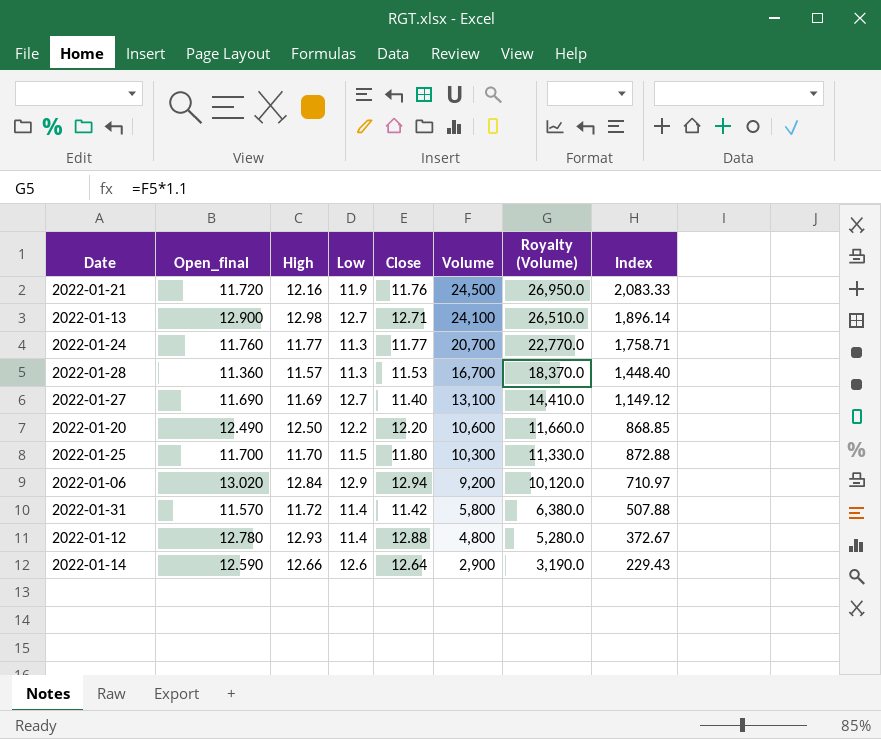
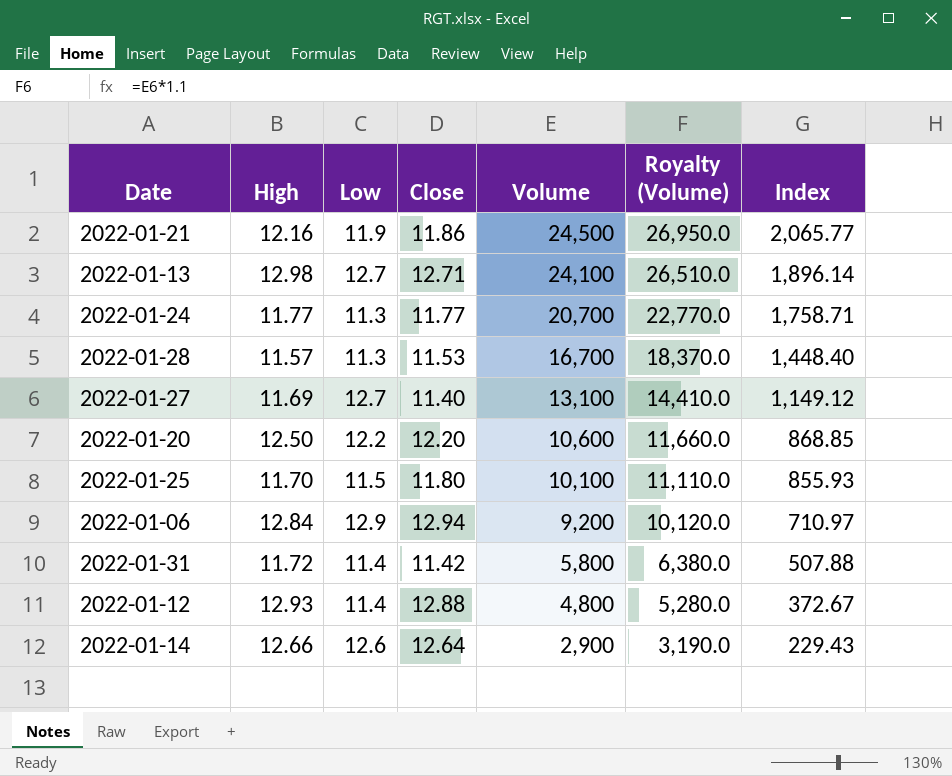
column Open_final | position: 2 -> none
2022-01-21 | Close: 11.76 -> 11.86
2022-01-21 | Index: 2,083.33 -> 2,065.77
2022-01-25 | Volume: 10,300 -> 10,100
2022-01-25 | Royalty (Volume): 11,330.0 -> 11,110.0
2022-01-25 | Index: 872.88 -> 855.93

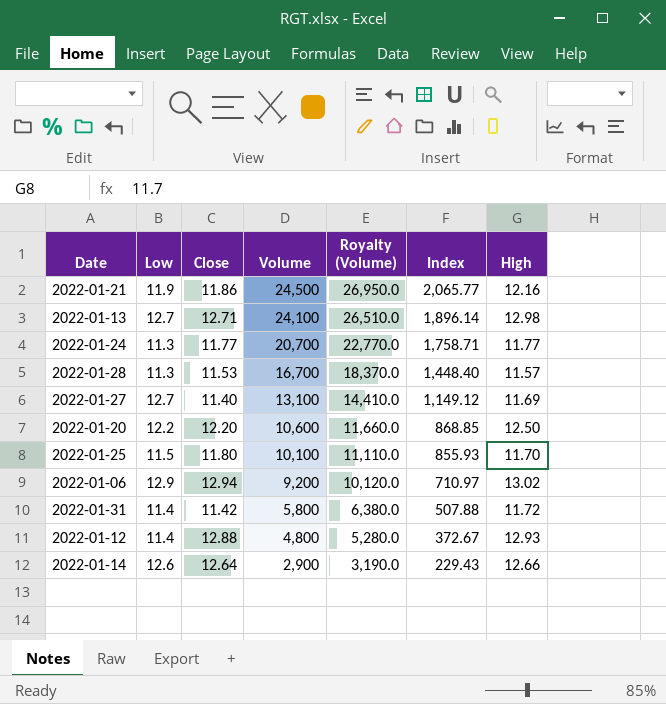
column High | position: 2 -> 7
2022-01-06 | High: 12.84 -> 13.02

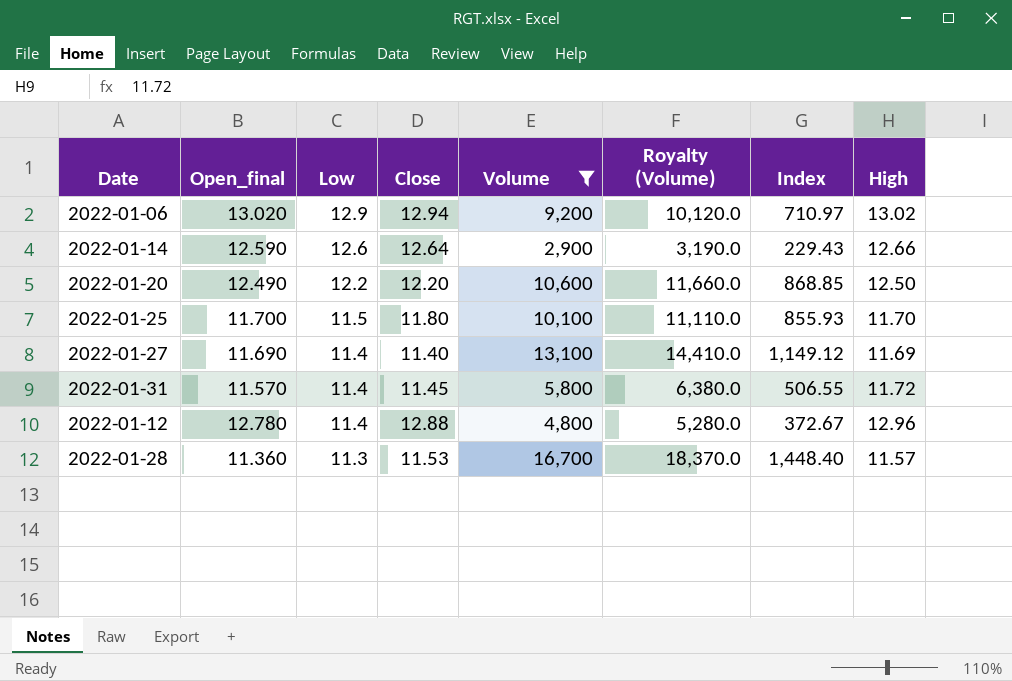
filter: none -> Volume <= 16,700
row order: Volume descending -> Low descending
column Open_final | position: none -> 2
2022-01-27 | Low: 12.7 -> 11.4
2022-01-31 | Close: 11.42 -> 11.45
2022-01-31 | Index: 507.88 -> 506.55
2022-01-12 | High: 12.93 -> 12.96

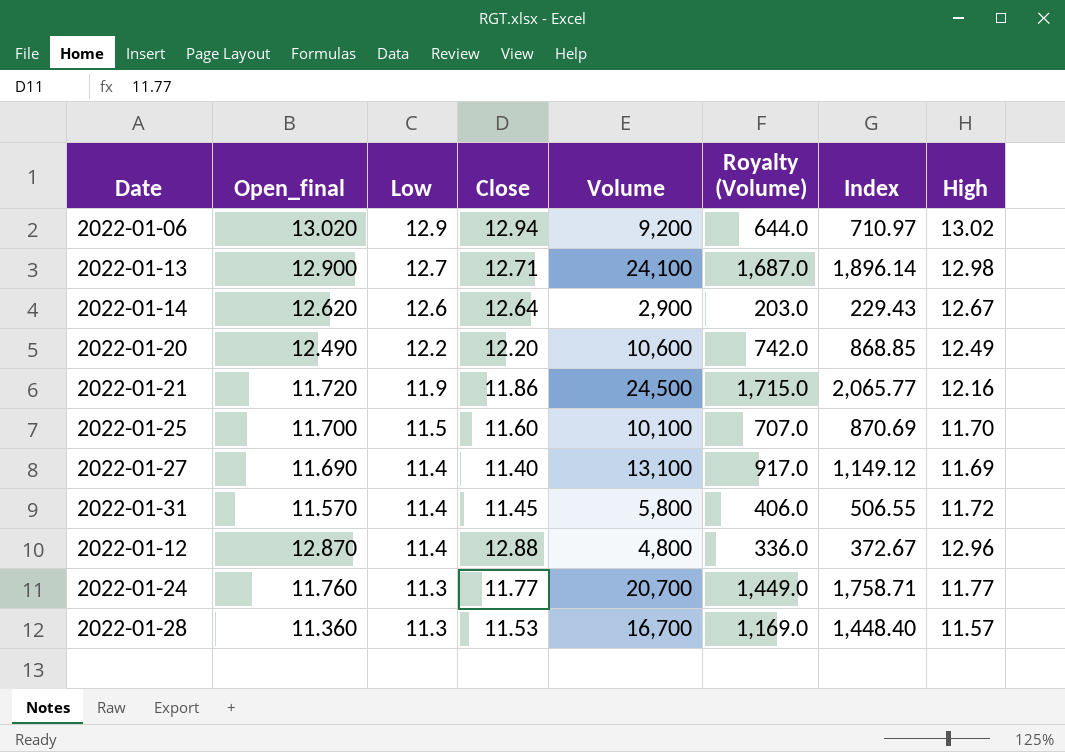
filter: Volume <= 16,700 -> none
column Royalty (Volume) | formula: [Volume] * 1.1 -> [Volume] * 0.07
2022-01-14 | Open_final: 12.590 -> 12.620
2022-01-14 | High: 12.66 -> 12.67
2022-01-20 | High: 12.50 -> 12.49
2022-01-25 | Close: 11.80 -> 11.60
2022-01-25 | Index: 855.93 -> 870.69
2022-01-12 | Open_final: 12.780 -> 12.870

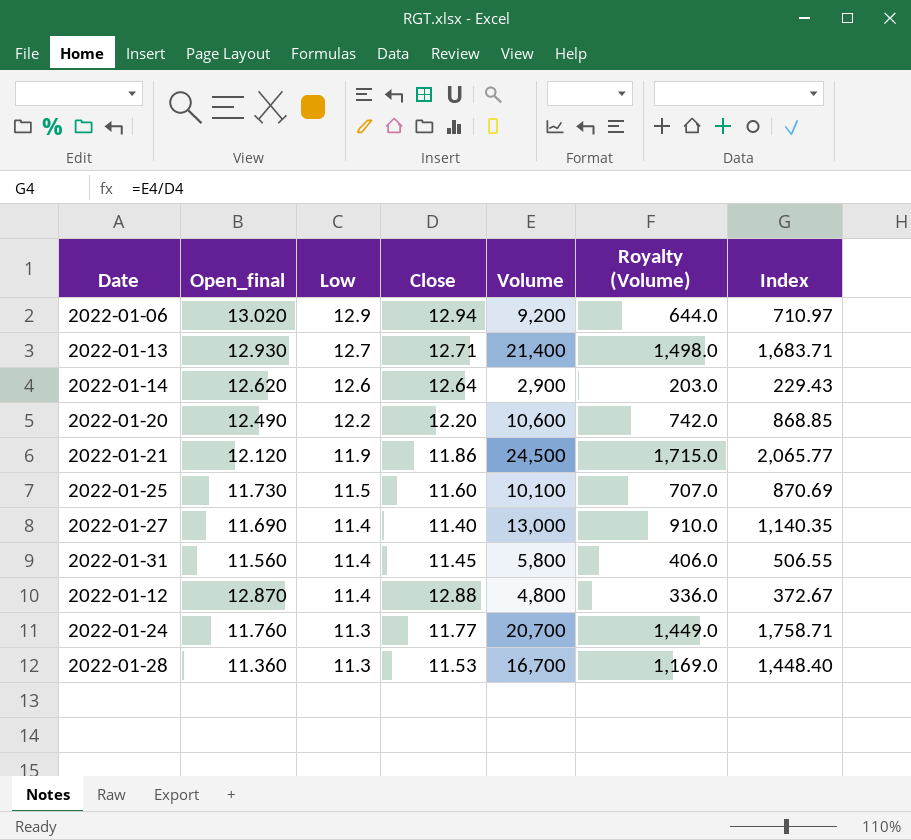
column High | position: 8 -> none
2022-01-13 | Open_final: 12.900 -> 12.930
2022-01-13 | Volume: 24,100 -> 21,400
2022-01-13 | Royalty (Volume): 1,687.0 -> 1,498.0
2022-01-13 | Index: 1,896.14 -> 1,683.71
2022-01-21 | Open_final: 11.720 -> 12.120
2022-01-25 | Open_final: 11.700 -> 11.730
2022-01-27 | Volume: 13,100 -> 13,000
2022-01-27 | Royalty (Volume): 917.0 -> 910.0
2022-01-27 | Index: 1,149.12 -> 1,140.35
2022-01-31 | Open_final: 11.570 -> 11.560

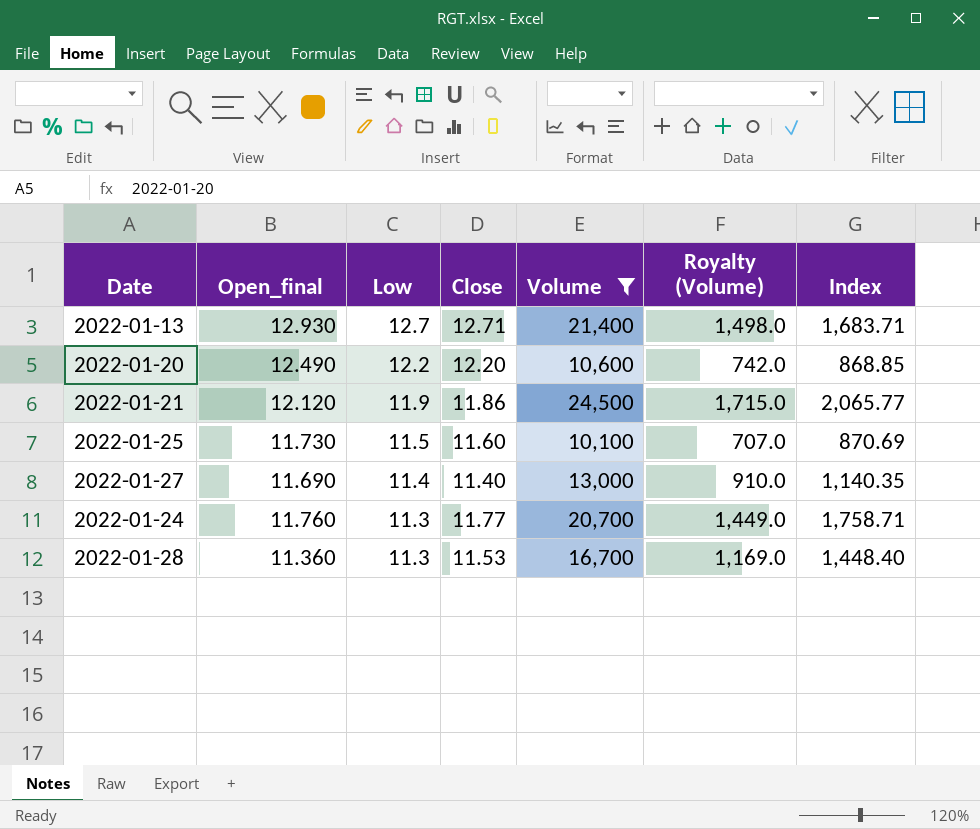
filter: none -> Volume >= 10,100

